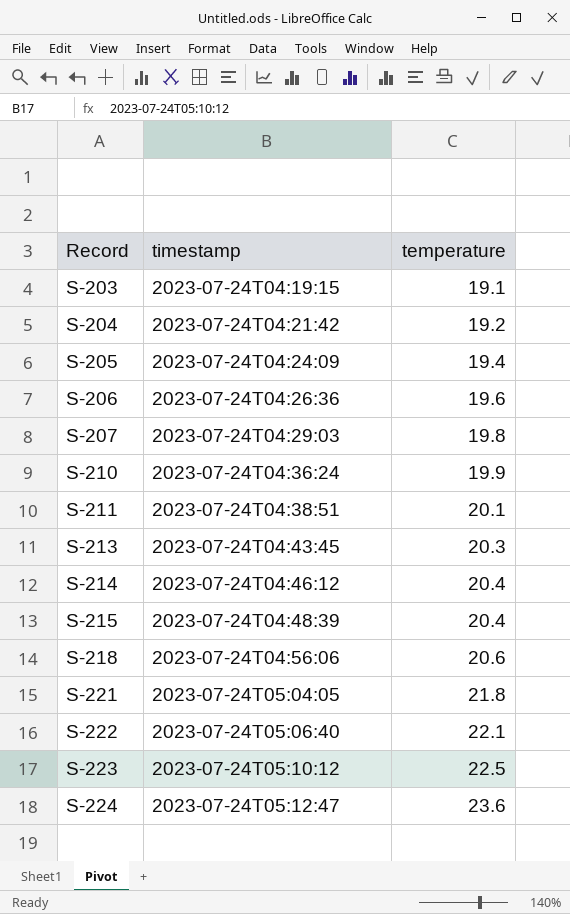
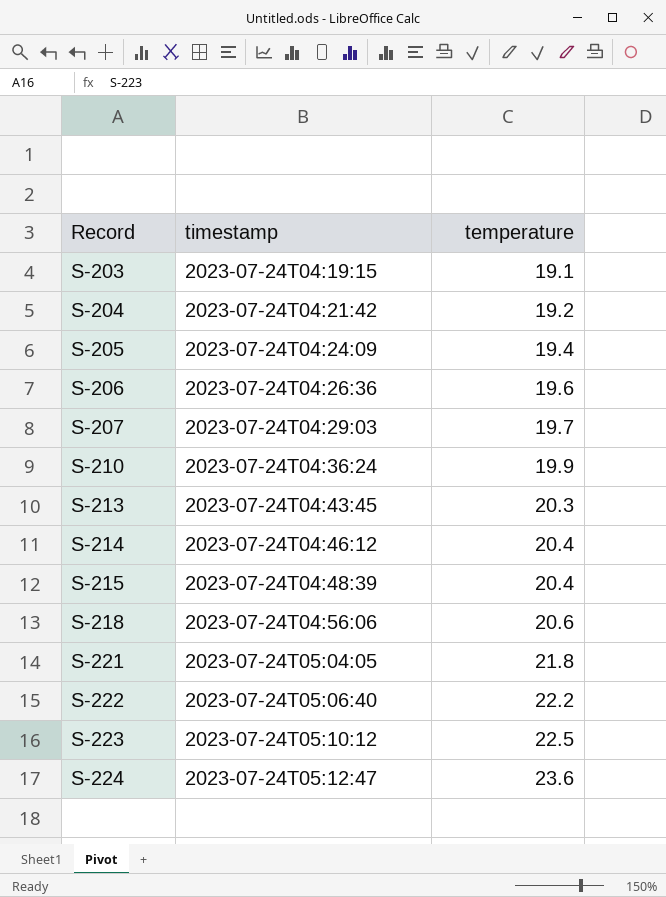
row S-211: 2023-07-24T04:38:51 | 20.1 -> none
S-207 | temperature: 19.8 -> 19.7
S-222 | temperature: 22.1 -> 22.2

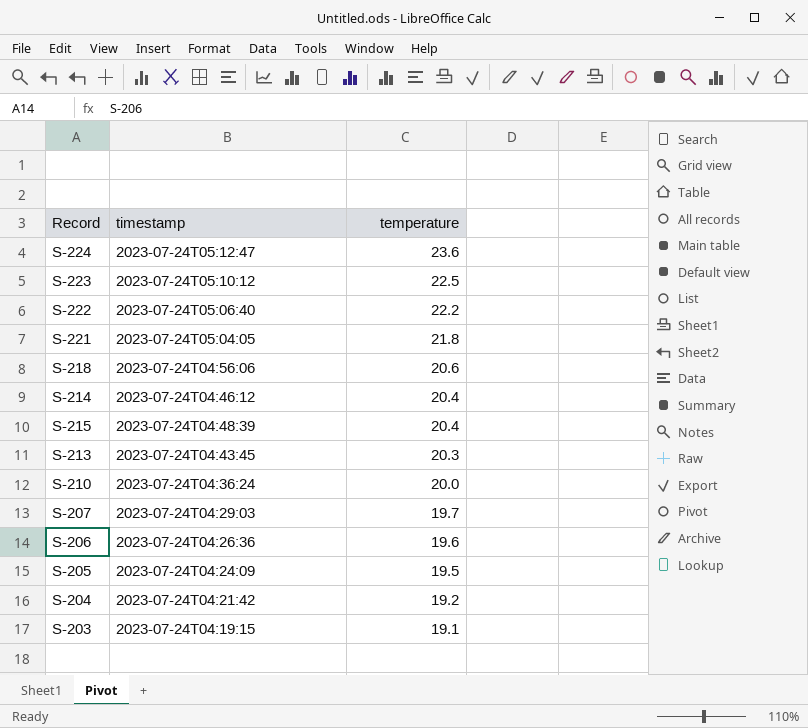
row order: Record ascending -> temperature descending
S-210 | temperature: 19.9 -> 20.0
S-205 | temperature: 19.4 -> 19.5

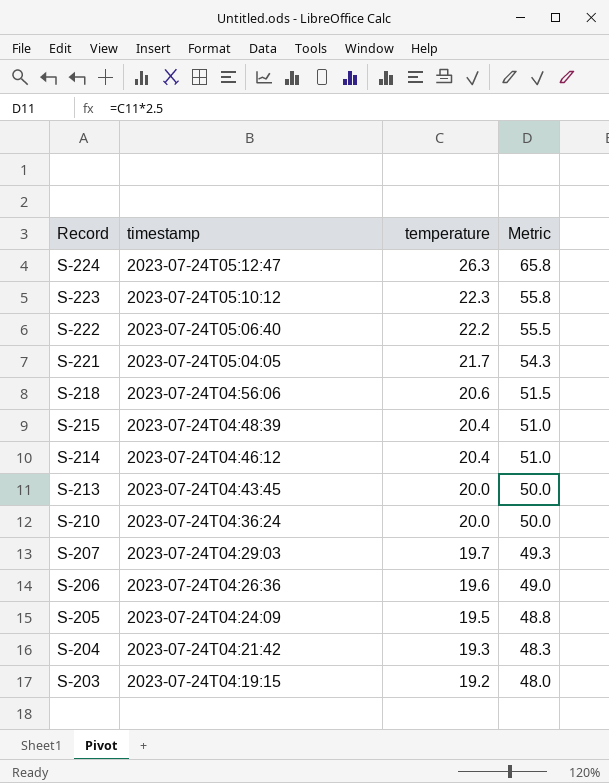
row order: temperature descending -> Record descending
column Metric | formula: none -> [temperature] * 2.5
S-224 | temperature: 23.6 -> 26.3
S-223 | temperature: 22.5 -> 22.3
S-221 | temperature: 21.8 -> 21.7
S-213 | temperature: 20.3 -> 20.0
S-204 | temperature: 19.2 -> 19.3
S-203 | temperature: 19.1 -> 19.2

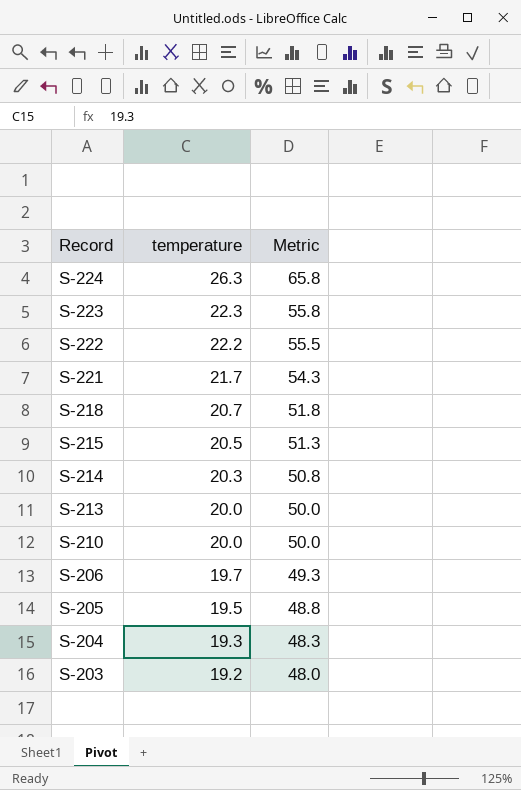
column timestamp | position: 2 -> none
row S-207: 2023-07-24T04:29:03 | 19.7 | 49.3 -> none
S-218 | temperature: 20.6 -> 20.7
S-218 | Metric: 51.5 -> 51.8
S-215 | temperature: 20.4 -> 20.5
S-215 | Metric: 51.0 -> 51.3
S-214 | temperature: 20.4 -> 20.3
S-214 | Metric: 51.0 -> 50.8
S-206 | temperature: 19.6 -> 19.7
S-206 | Metric: 49.0 -> 49.3

